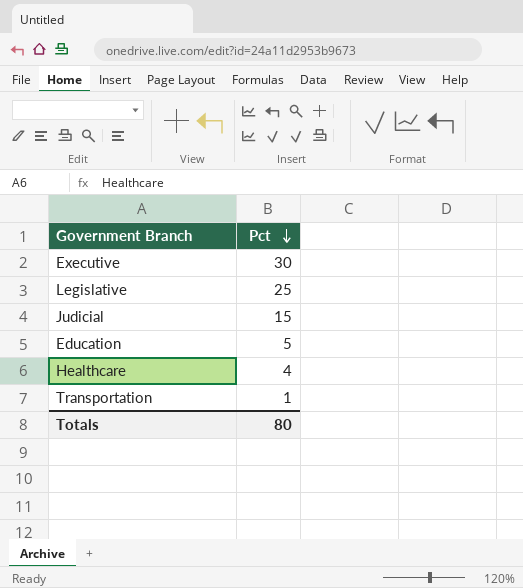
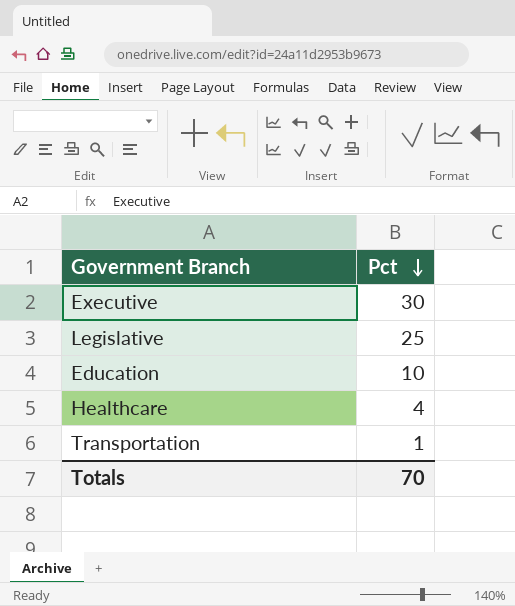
row Judicial: 15 -> none
Education | Pct: 5 -> 10
Totals | Pct: 80 -> 70

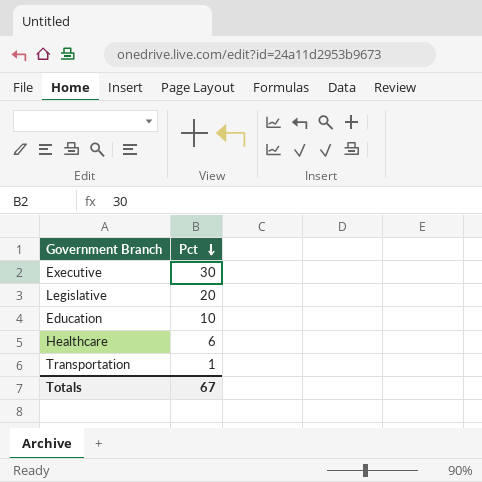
Legislative | Pct: 25 -> 20
Healthcare | Pct: 4 -> 6
Totals | Pct: 70 -> 67

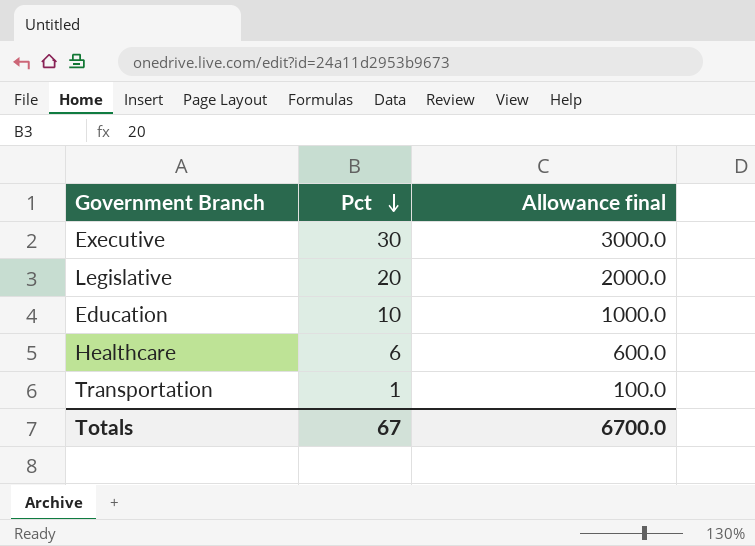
column Allowance final | formula: none -> [Pct] * 100

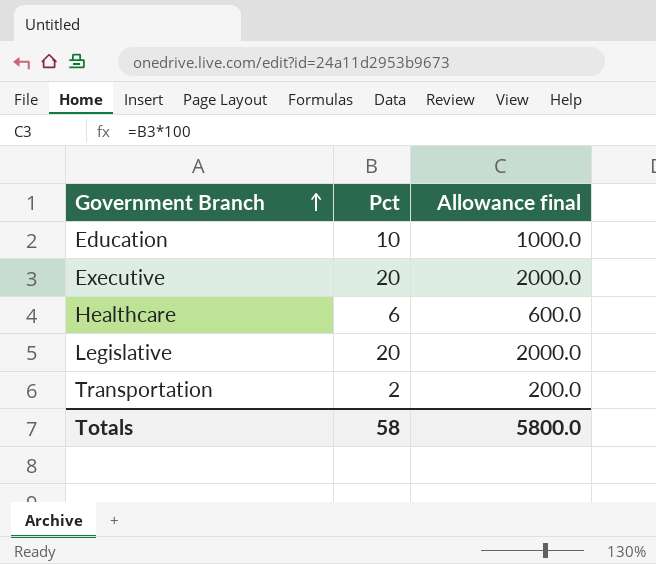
row order: Pct descending -> Government Branch ascending
Executive | Pct: 30 -> 20
Executive | Allowance final: 3000.0 -> 2000.0
Transportation | Pct: 1 -> 2
Transportation | Allowance final: 100.0 -> 200.0
Totals | Pct: 67 -> 58
Totals | Allowance final: 6700.0 -> 5800.0

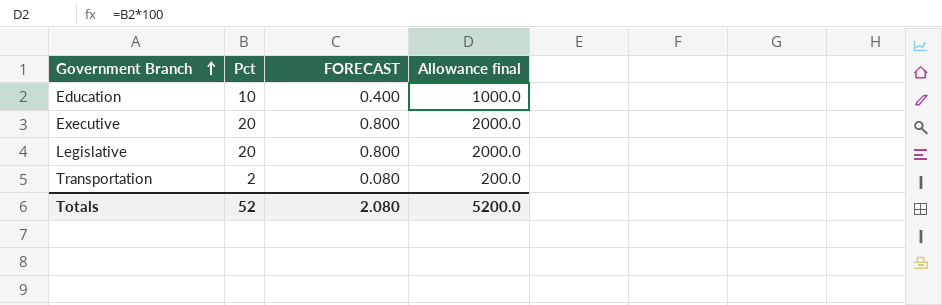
column FORECAST | formula: none -> [Pct] * 0.04
row Healthcare: 6 | 600.0 -> none
Totals | Pct: 58 -> 52
Totals | Allowance final: 5800.0 -> 5200.0

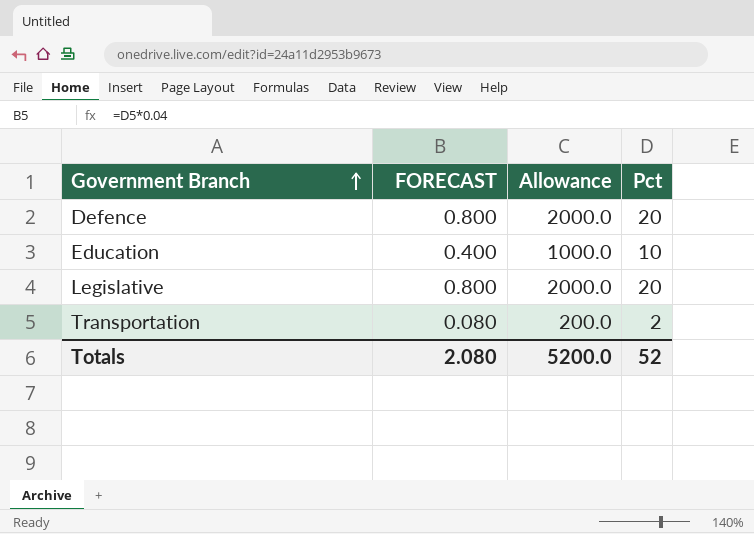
column name: Allowance final -> Allowance
column Pct | position: 2 -> 4
row Executive: 20 | 0.800 | 2000.0 -> none
row Defence: none -> 0.800 | 2000.0 | 20

